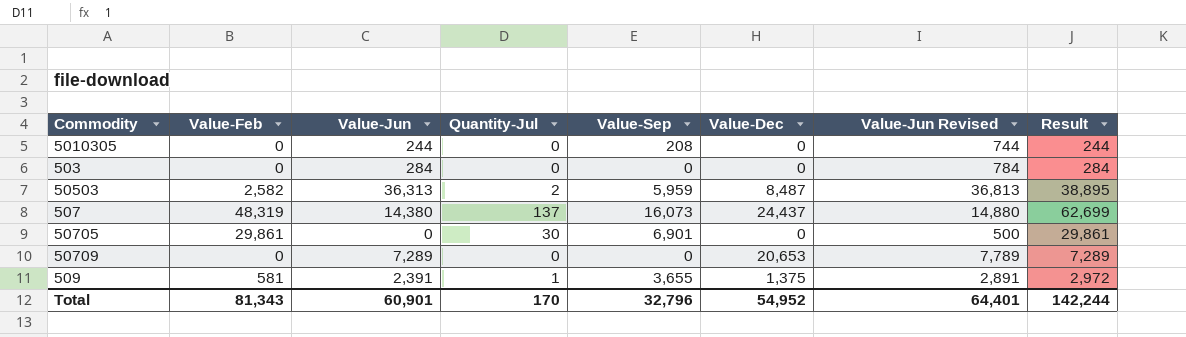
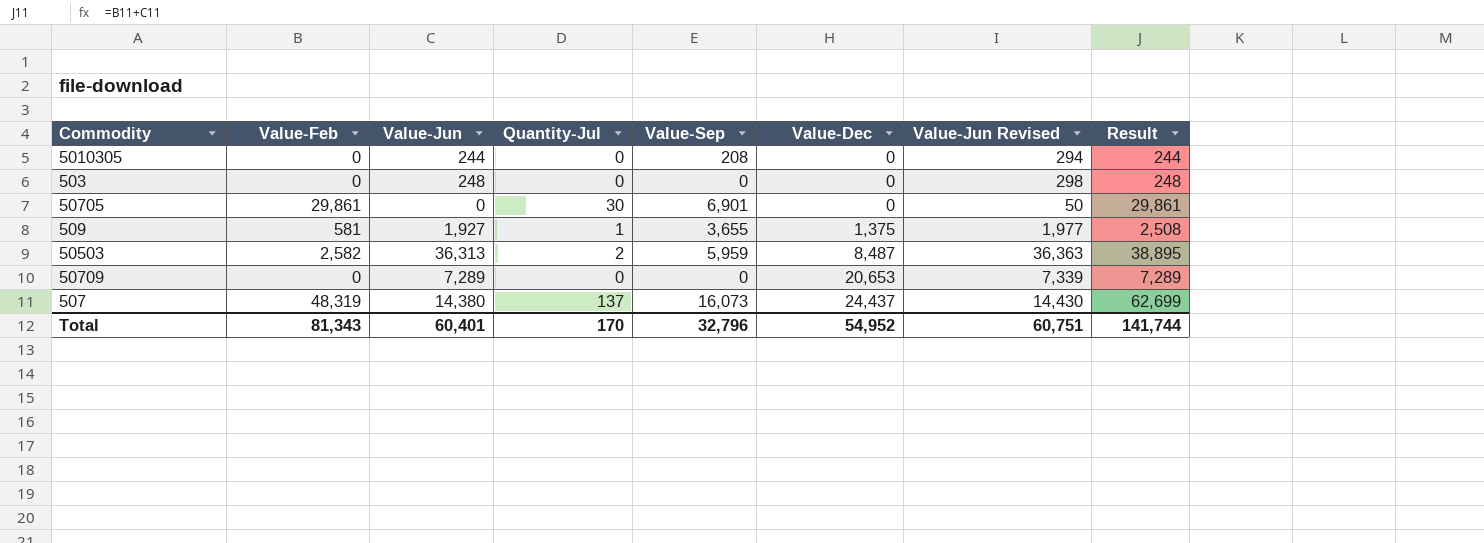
row order: none -> Value-Dec ascending
column Value-Jun Revised | formula: [Value-Jun] + 500 -> [Value-Jun] + 50
503 | Value-Jun: 284 -> 248
503 | Result: 284 -> 248
509 | Value-Jun: 2,391 -> 1,927
509 | Result: 2,972 -> 2,508
Total | Value-Jun: 60,901 -> 60,401
Total | Value-Jun Revised: 64,401 -> 60,751
Total | Result: 142,244 -> 141,744

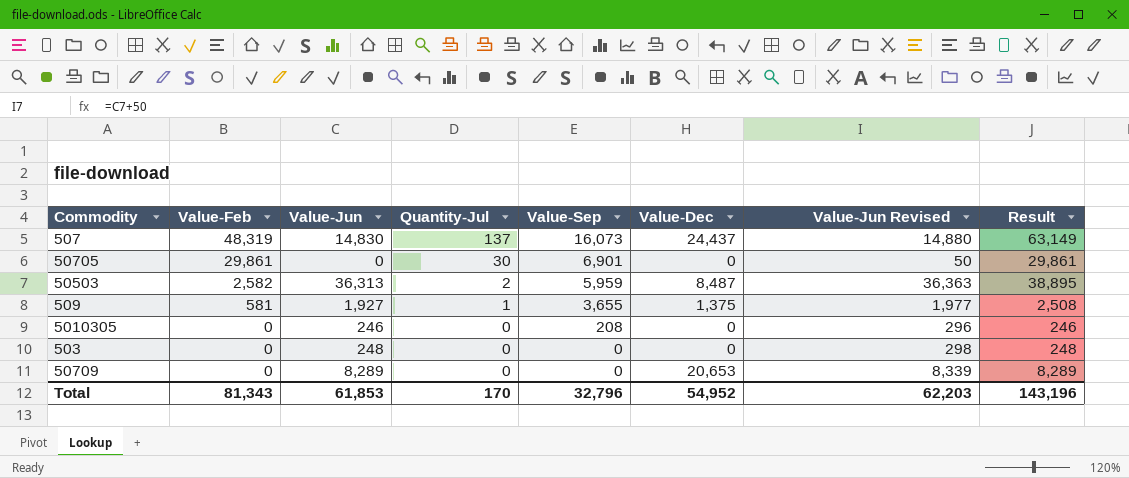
row order: Value-Dec ascending -> Value-Feb descending
507 | Value-Jun: 14,380 -> 14,830
507 | Value-Jun Revised: 14,430 -> 14,880
507 | Result: 62,699 -> 63,149
5010305 | Value-Jun: 244 -> 246
5010305 | Value-Jun Revised: 294 -> 296
5010305 | Result: 244 -> 246
50709 | Value-Jun: 7,289 -> 8,289
50709 | Value-Jun Revised: 7,339 -> 8,339
50709 | Result: 7,289 -> 8,289
Total | Value-Jun: 60,401 -> 61,853
Total | Value-Jun Revised: 60,751 -> 62,203
Total | Result: 141,744 -> 143,196

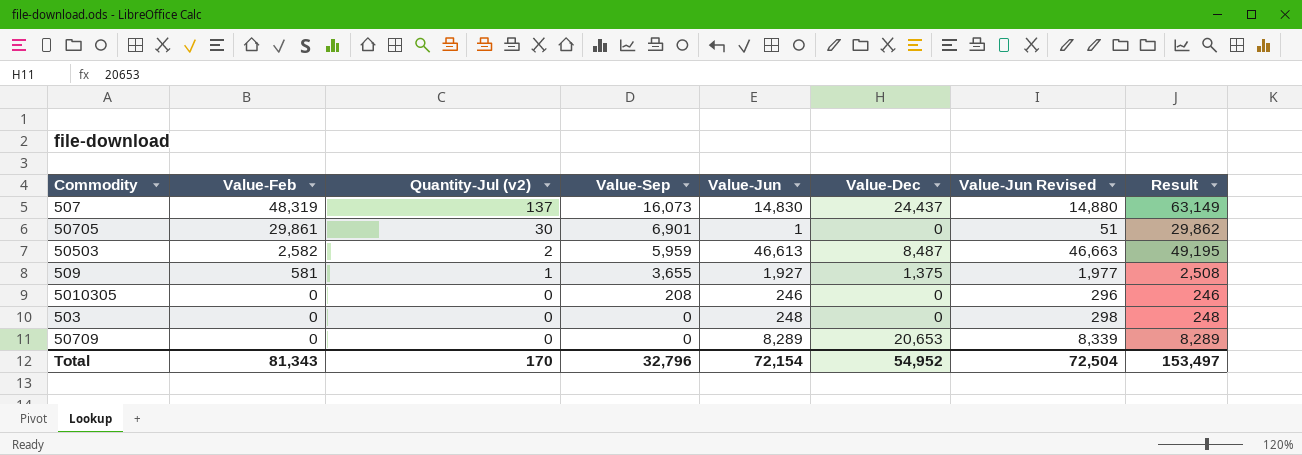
column name: Quantity-Jul -> Quantity-Jul (v2)
column Value-Jun | position: 3 -> 5
50705 | Value-Jun: 0 -> 1
50705 | Value-Jun Revised: 50 -> 51
50705 | Result: 29,861 -> 29,862
50503 | Value-Jun: 36,313 -> 46,613
50503 | Value-Jun Revised: 36,363 -> 46,663
50503 | Result: 38,895 -> 49,195
Total | Value-Jun: 61,853 -> 72,154
Total | Value-Jun Revised: 62,203 -> 72,504
Total | Result: 143,196 -> 153,497

